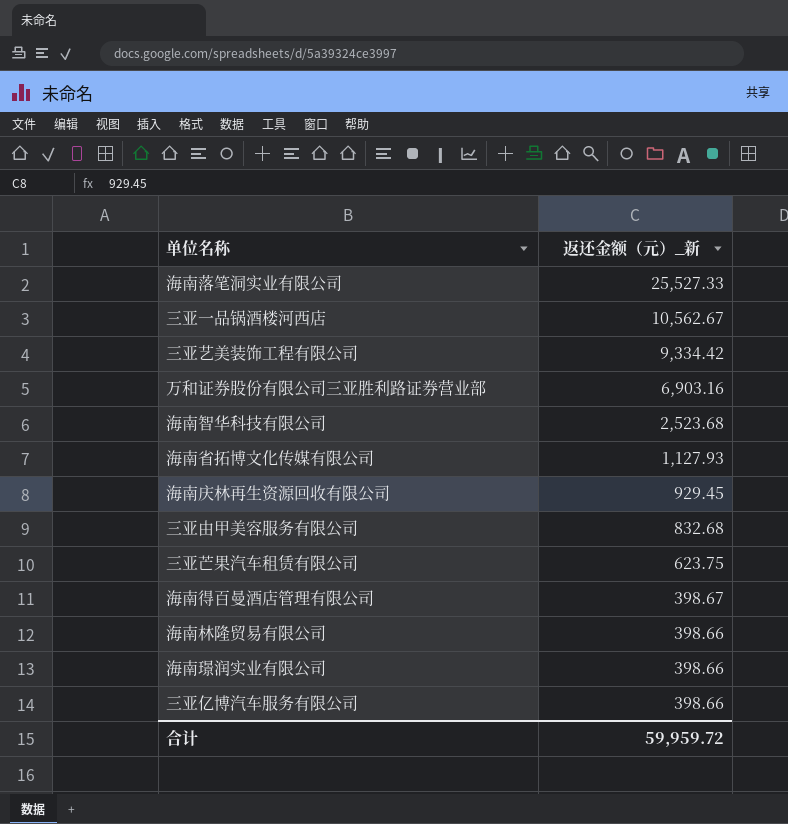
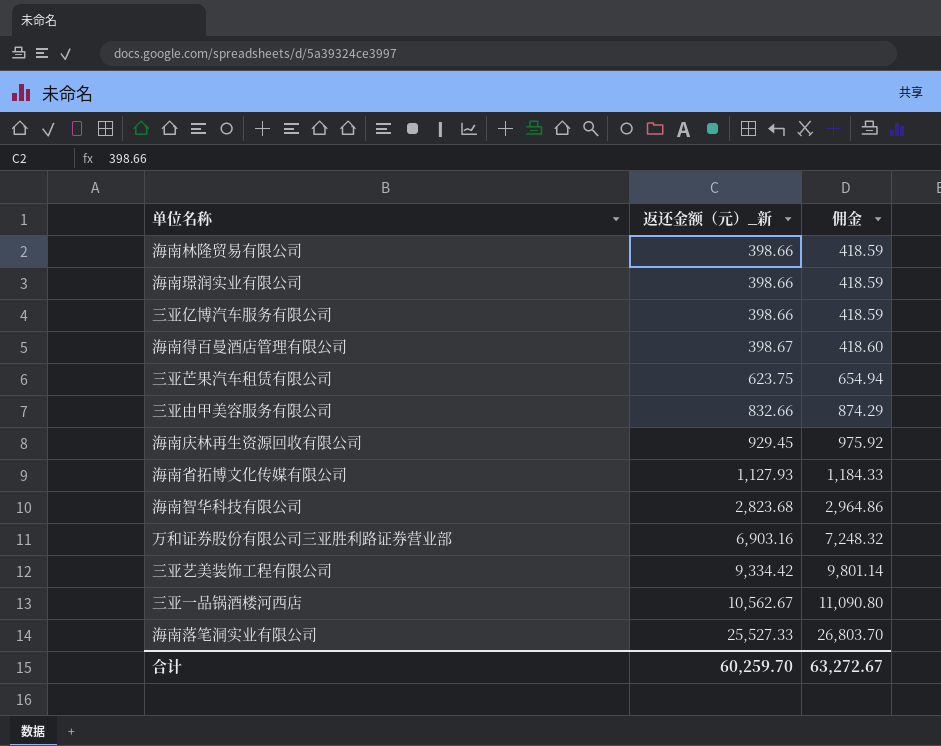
row order: 返还金额（元）_新 descending -> 返还金额（元）_新 ascending
column 佣金 | formula: none -> [返还金额（元）_新] * 1.05
三亚由甲美容服务有限公司 | 返还金额（元）_新: 832.68 -> 832.66
海南智华科技有限公司 | 返还金额（元）_新: 2,523.68 -> 2,823.68
合计 | 返还金额（元）_新: 59,959.72 -> 60,259.70

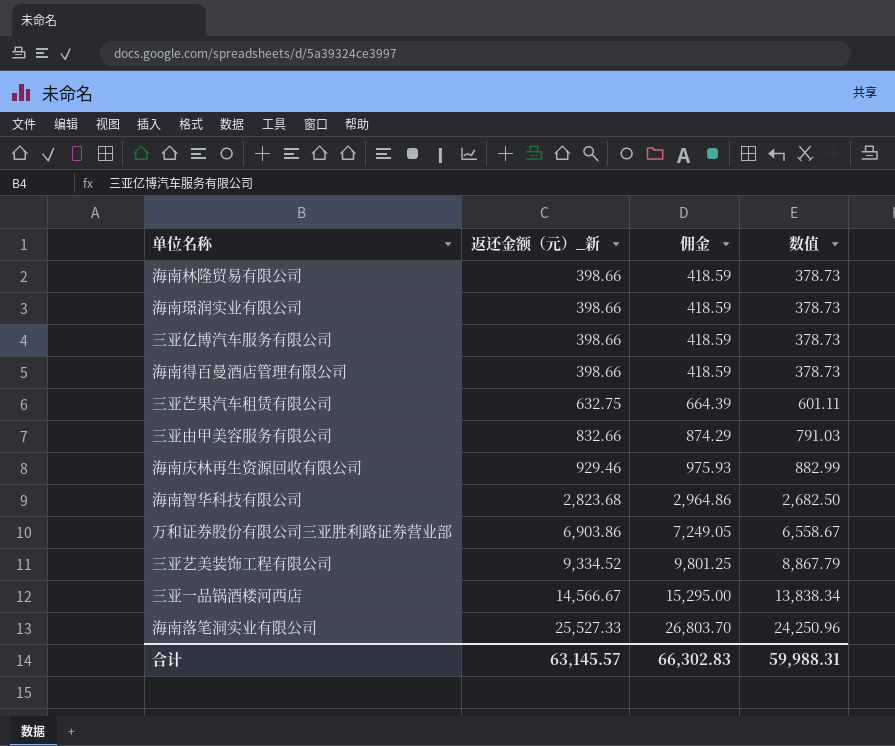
column 数值 | formula: none -> [返还金额（元）_新] * 0.95
row 海南省拓博文化传媒有限公司: 1,127.93 | 1,184.33 -> none
海南得百曼酒店管理有限公司 | 返还金额（元）_新: 398.67 -> 398.66
海南得百曼酒店管理有限公司 | 佣金: 418.60 -> 418.59
三亚芒果汽车租赁有限公司 | 返还金额（元）_新: 623.75 -> 632.75
三亚芒果汽车租赁有限公司 | 佣金: 654.94 -> 664.39
海南庆林再生资源回收有限公司 | 返还金额（元）_新: 929.45 -> 929.46
海南庆林再生资源回收有限公司 | 佣金: 975.92 -> 975.93
万和证券股份有限公司三亚胜利路证券营业部 | 返还金额（元）_新: 6,903.16 -> 6,903.86
万和证券股份有限公司三亚胜利路证券营业部 | 佣金: 7,248.32 -> 7,249.05
三亚艺美装饰工程有限公司 | 返还金额（元）_新: 9,334.42 -> 9,334.52
三亚艺美装饰工程有限公司 | 佣金: 9,801.14 -> 9,801.25
三亚一品锅酒楼河西店 | 返还金额（元）_新: 10,562.67 -> 14,566.67
三亚一品锅酒楼河西店 | 佣金: 11,090.80 -> 15,295.00
合计 | 返还金额（元）_新: 60,259.70 -> 63,145.57
合计 | 佣金: 63,272.67 -> 66,302.83

